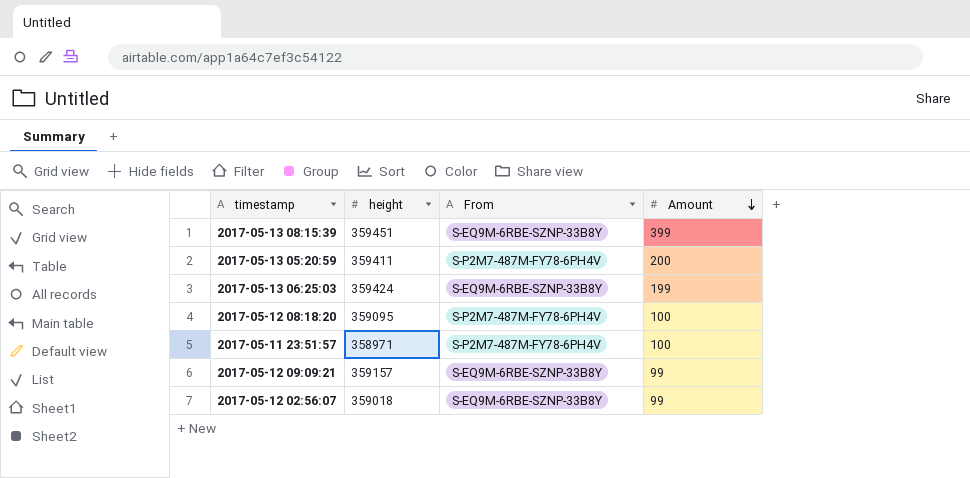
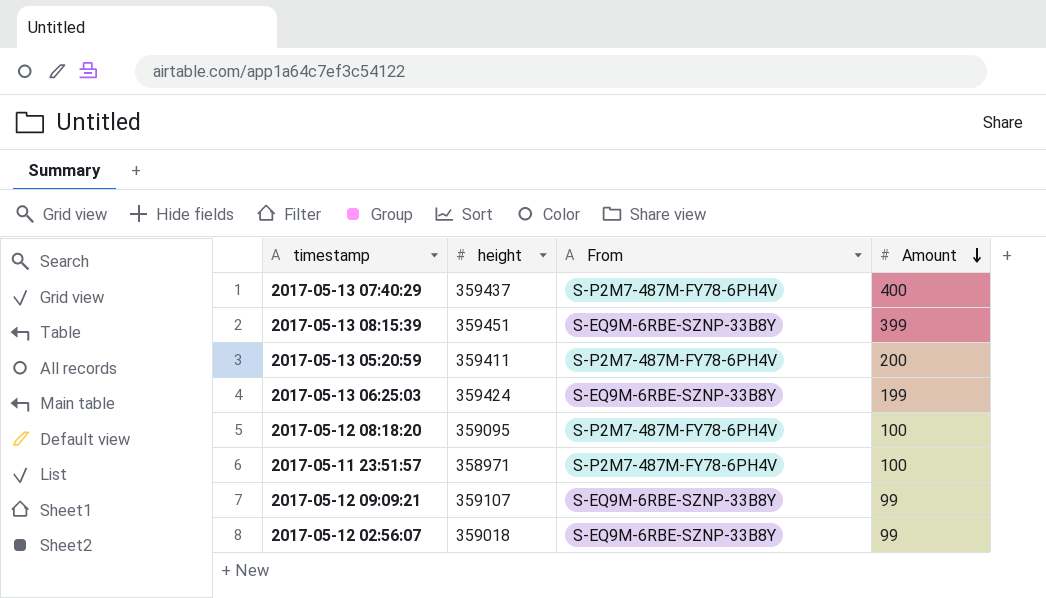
row 2017-05-13 07:40:29: none -> 359437 | S-P2M7-487M-FY78-6PH4V | 400
2017-05-12 09:09:21 | height: 359157 -> 359107

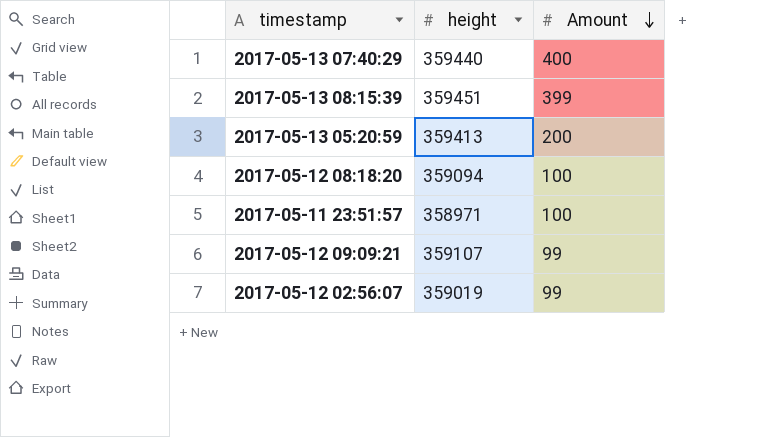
column From | position: 3 -> none
row 2017-05-13 06:25:03: 359424 | S-EQ9M-6RBE-SZNP-33B8Y | 199 -> none
2017-05-13 07:40:29 | height: 359437 -> 359440
2017-05-13 05:20:59 | height: 359411 -> 359413
2017-05-12 08:18:20 | height: 359095 -> 359094
2017-05-12 02:56:07 | height: 359018 -> 359019

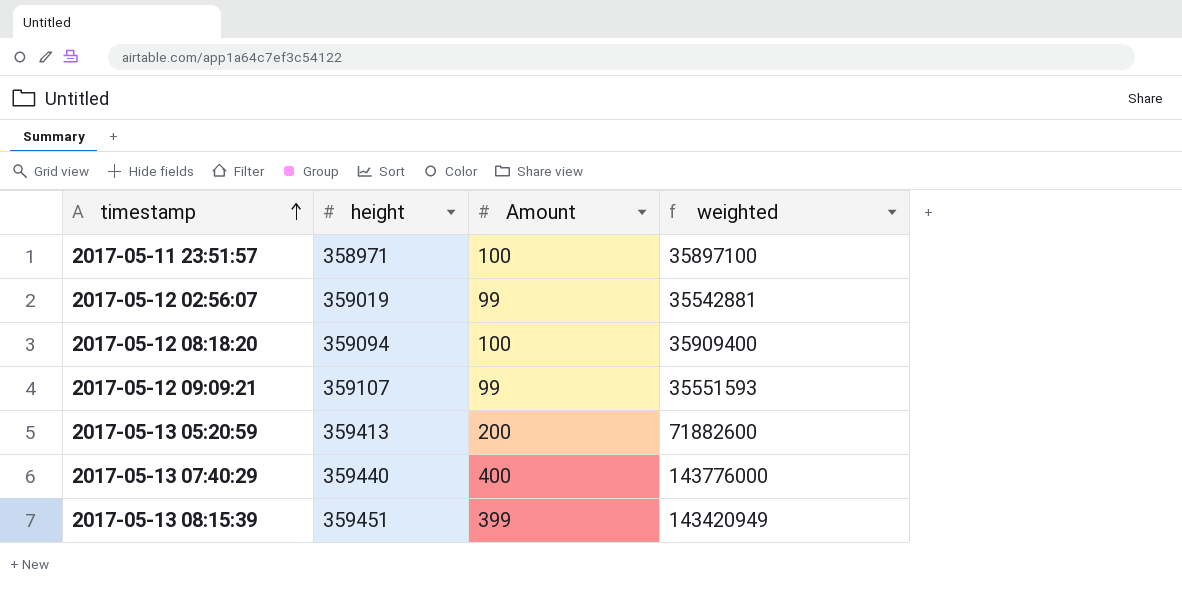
row order: Amount descending -> timestamp ascending
column weighted | formula: none -> [height] * [Amount]

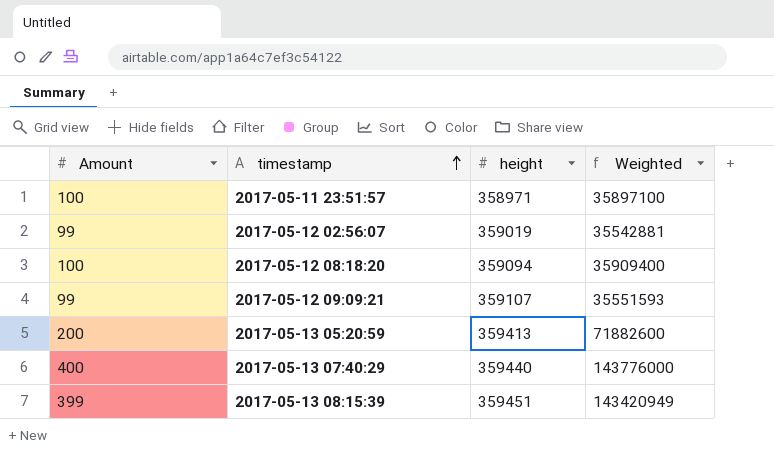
column Amount | position: 3 -> 1
column name: weighted -> Weighted

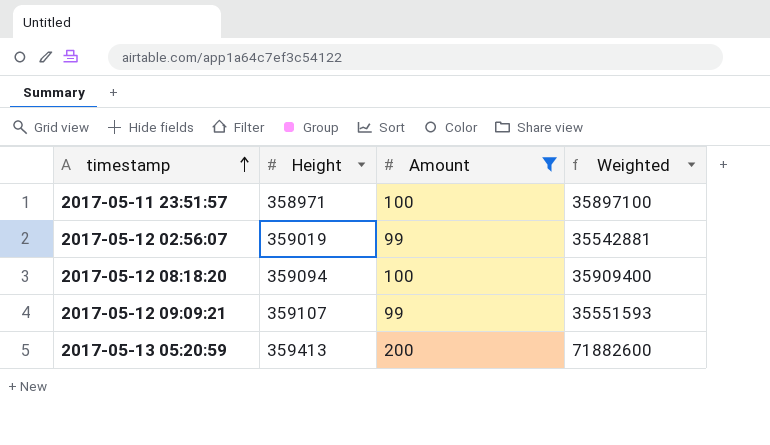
filter: none -> Amount <= 200
column name: height -> Height
column Amount | position: 1 -> 3

